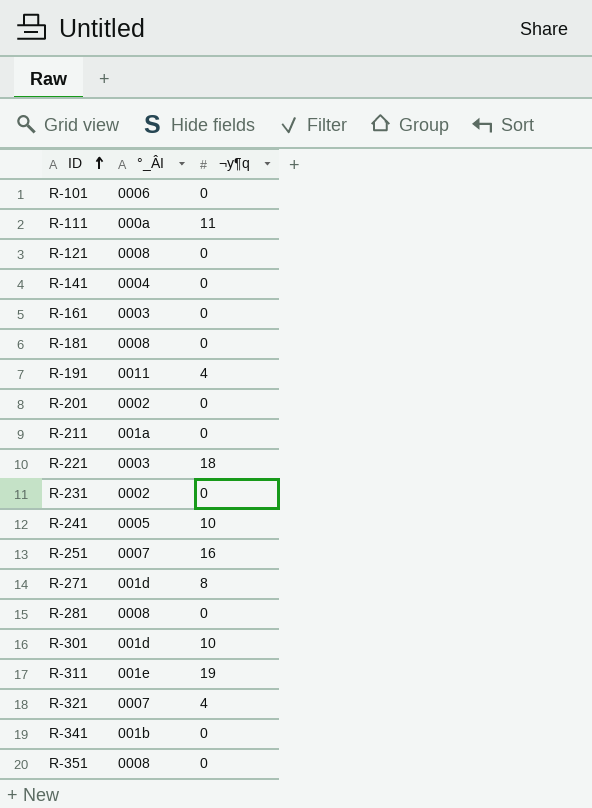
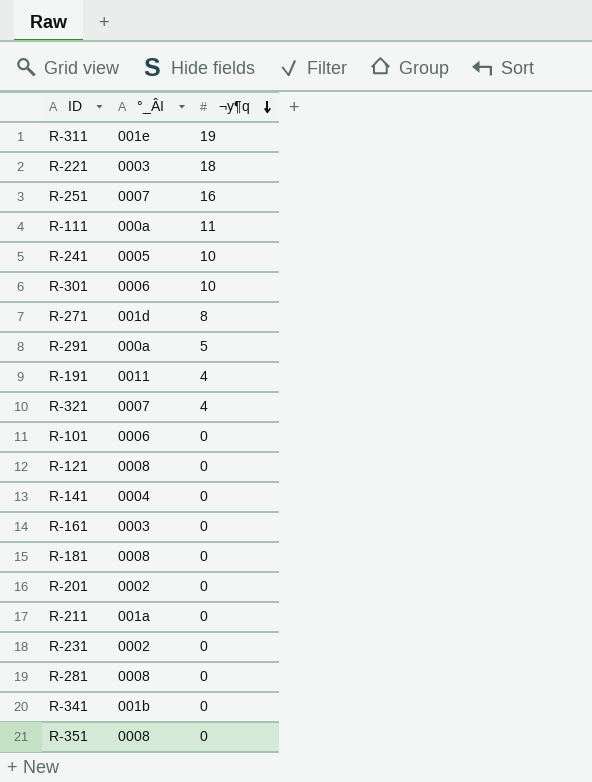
row order: ID ascending -> ¬y¶q descending
R-301 | °_ÂI: 001d -> 0006
row R-291: none -> 000a | 5

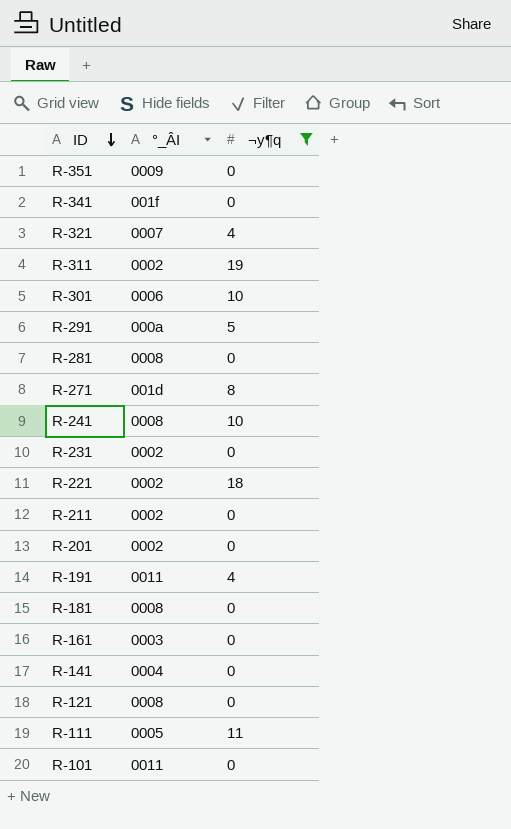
filter: none -> ¬y¶q != 16
row order: ¬y¶q descending -> ID descending
R-351 | °_ÂI: 0008 -> 0009
R-341 | °_ÂI: 001b -> 001f
R-311 | °_ÂI: 001e -> 0002
R-241 | °_ÂI: 0005 -> 0008
R-221 | °_ÂI: 0003 -> 0002
R-211 | °_ÂI: 001a -> 0002
R-111 | °_ÂI: 000a -> 0005
R-101 | °_ÂI: 0006 -> 0011

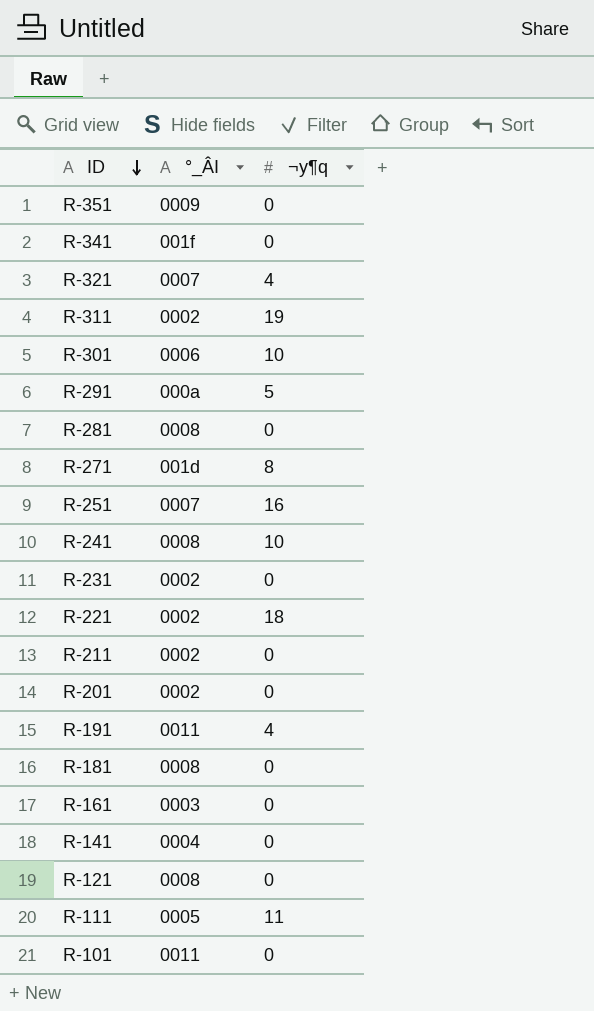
filter: ¬y¶q != 16 -> none

